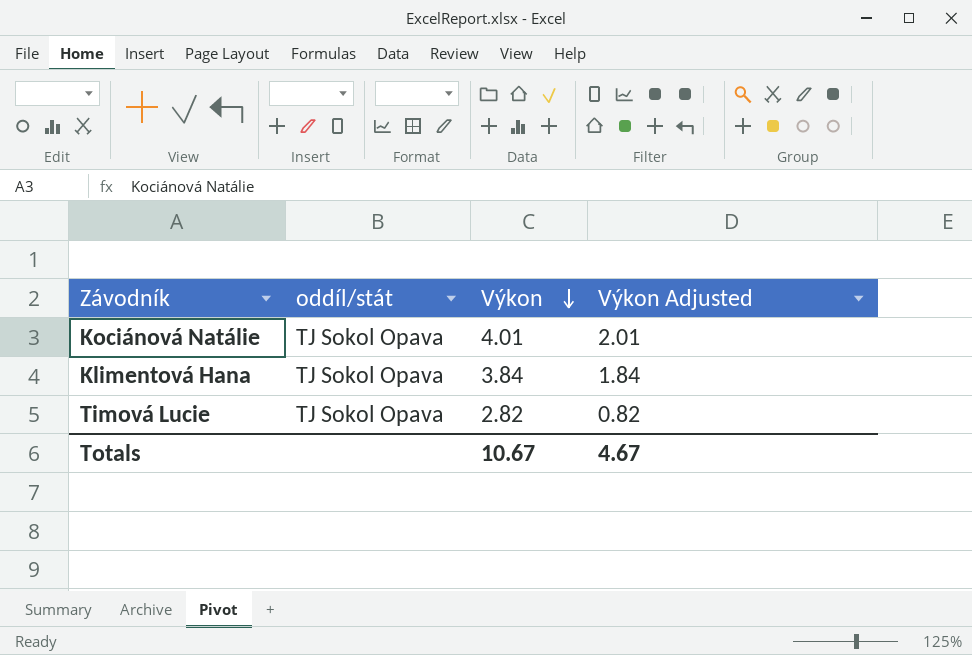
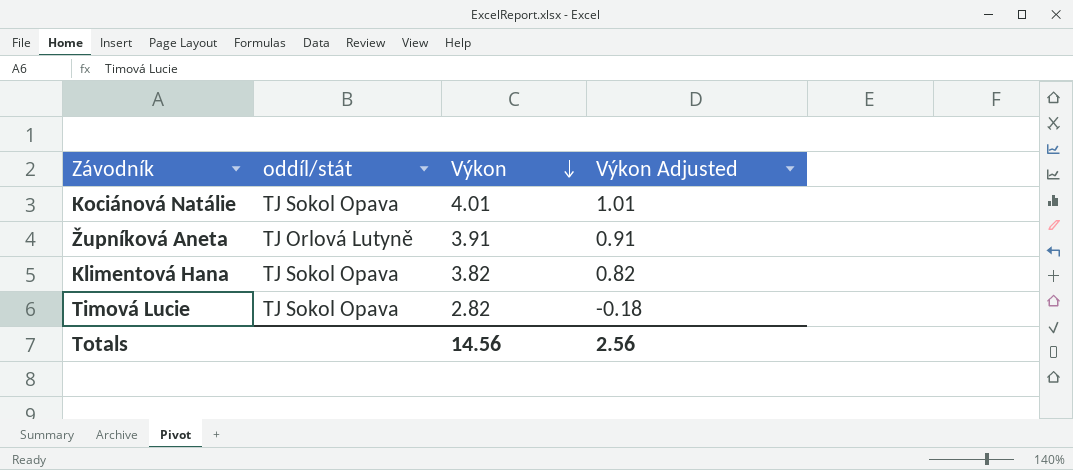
column Výkon Adjusted | formula: [Výkon] - 2 -> [Výkon] - 3
row Župníková Aneta: none -> TJ Orlová Lutyně | 3.91 | 0.91
Klimentová Hana | Výkon: 3.84 -> 3.82
Totals | Výkon: 10.67 -> 14.56
Totals | Výkon Adjusted: 4.67 -> 2.56

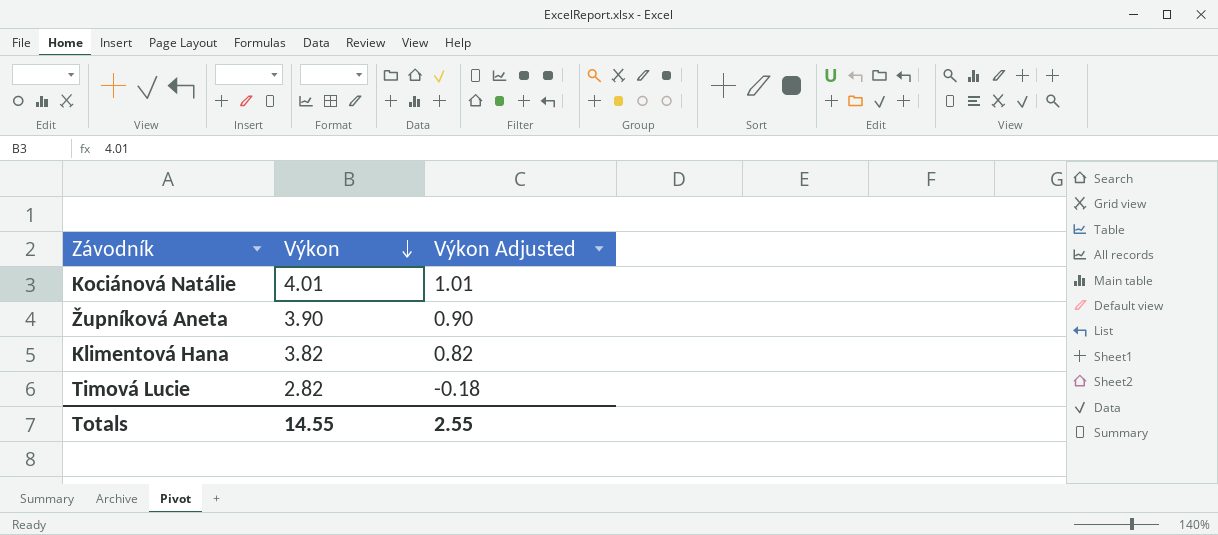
column oddíl/stát | position: 2 -> none
Župníková Aneta | Výkon: 3.91 -> 3.90
Župníková Aneta | Výkon Adjusted: 0.91 -> 0.90
Totals | Výkon: 14.56 -> 14.55
Totals | Výkon Adjusted: 2.56 -> 2.55

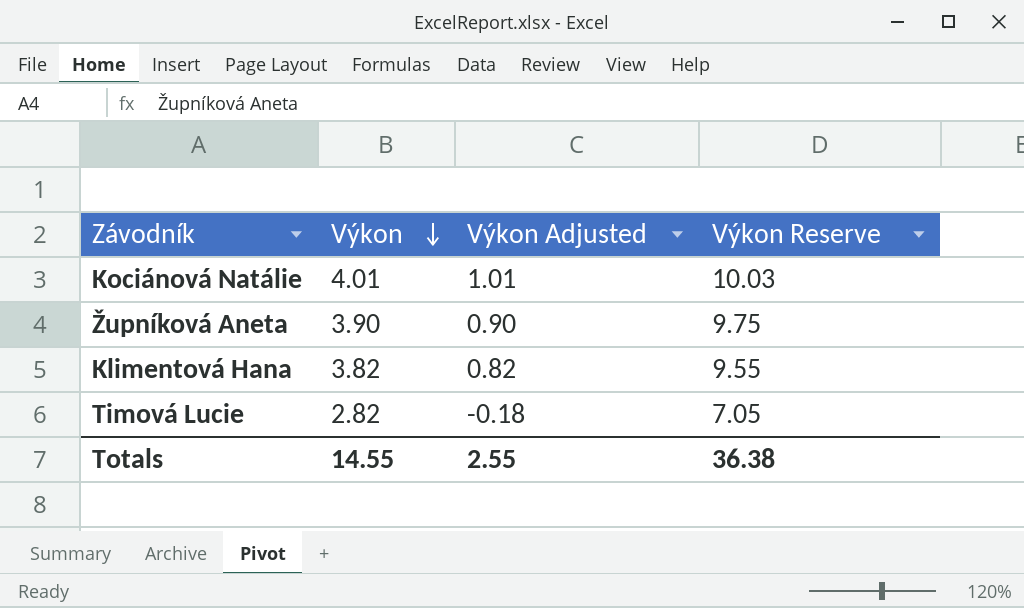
column Výkon Reserve | formula: none -> [Výkon] * 2.5

